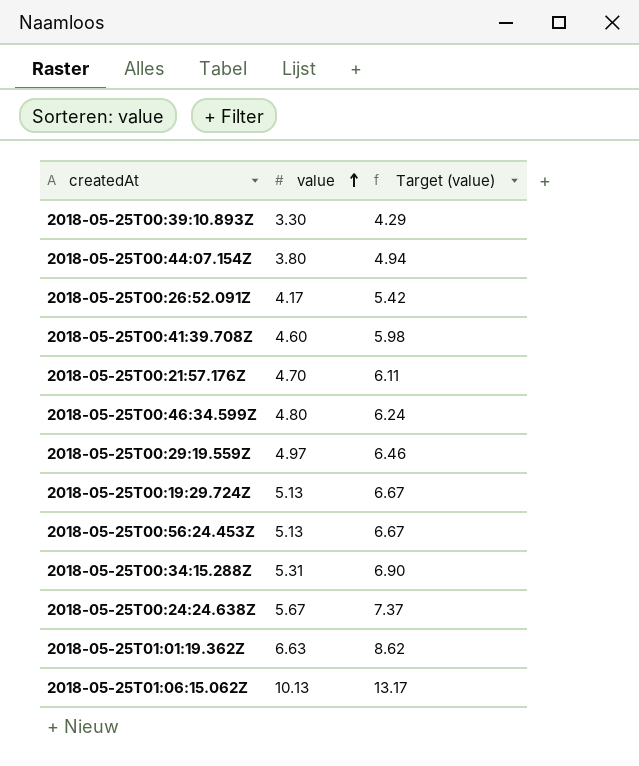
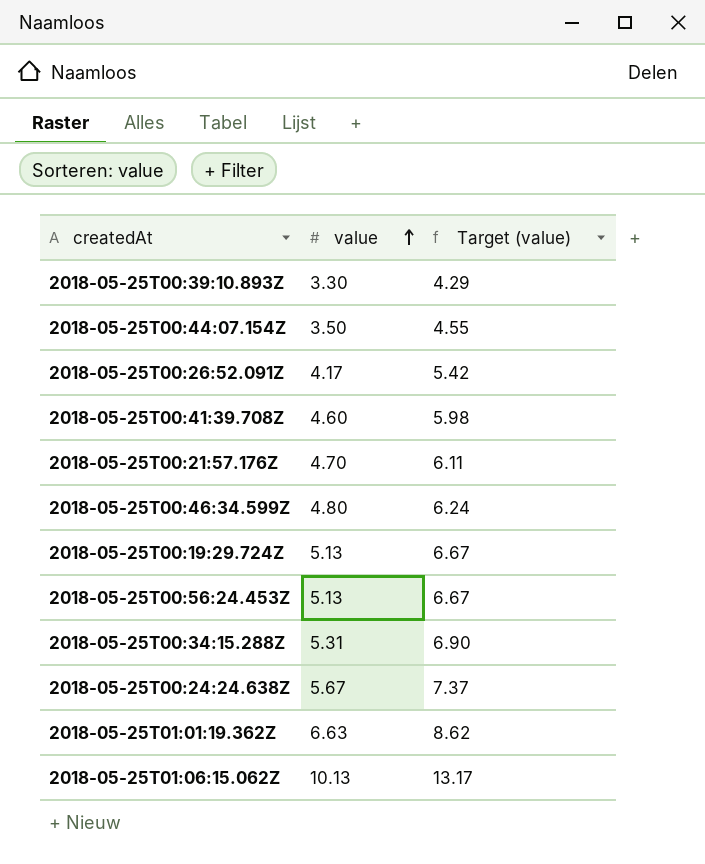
row 2018-05-25T00:29:19.559Z: 4.97 | 6.46 -> none
2018-05-25T00:44:07.154Z | value: 3.80 -> 3.50
2018-05-25T00:44:07.154Z | Target (value): 4.94 -> 4.55

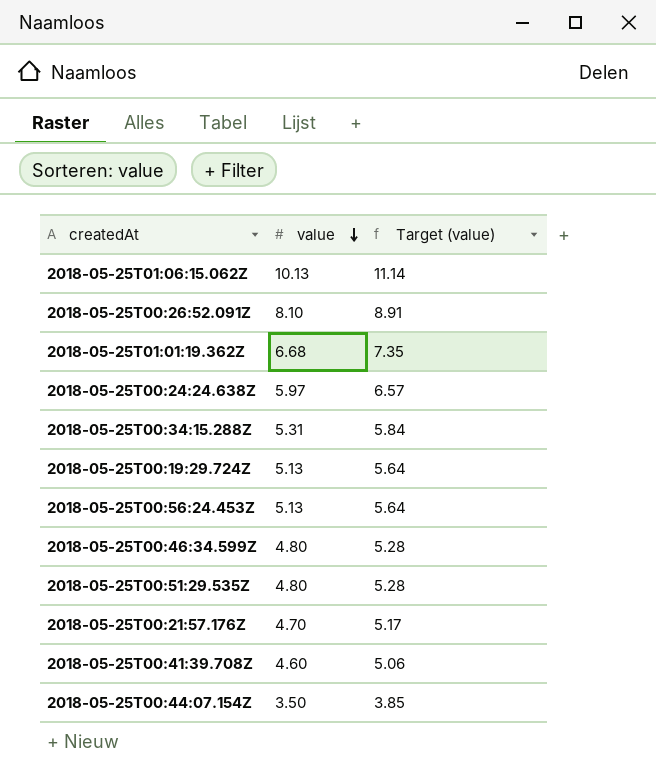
row order: value ascending -> value descending
column Target (value) | formula: [value] * 1.3 -> [value] * 1.1
row 2018-05-25T00:39:10.893Z: 3.30 | 4.29 -> none
2018-05-25T00:26:52.091Z | value: 4.17 -> 8.10
2018-05-25T01:01:19.362Z | value: 6.63 -> 6.68
2018-05-25T00:24:24.638Z | value: 5.67 -> 5.97
row 2018-05-25T00:51:29.535Z: none -> 4.80 | 5.28

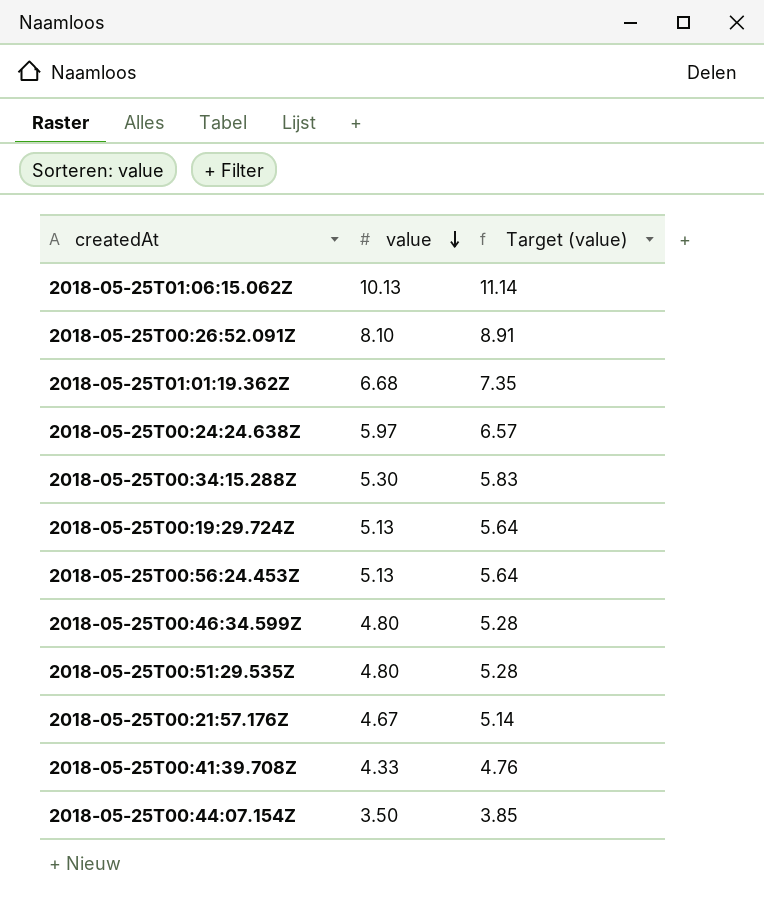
2018-05-25T00:34:15.288Z | value: 5.31 -> 5.30
2018-05-25T00:34:15.288Z | Target (value): 5.84 -> 5.83
2018-05-25T00:21:57.176Z | value: 4.70 -> 4.67
2018-05-25T00:21:57.176Z | Target (value): 5.17 -> 5.14
2018-05-25T00:41:39.708Z | value: 4.60 -> 4.33
2018-05-25T00:41:39.708Z | Target (value): 5.06 -> 4.76

